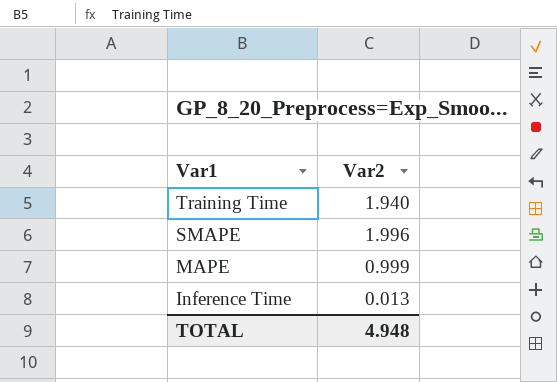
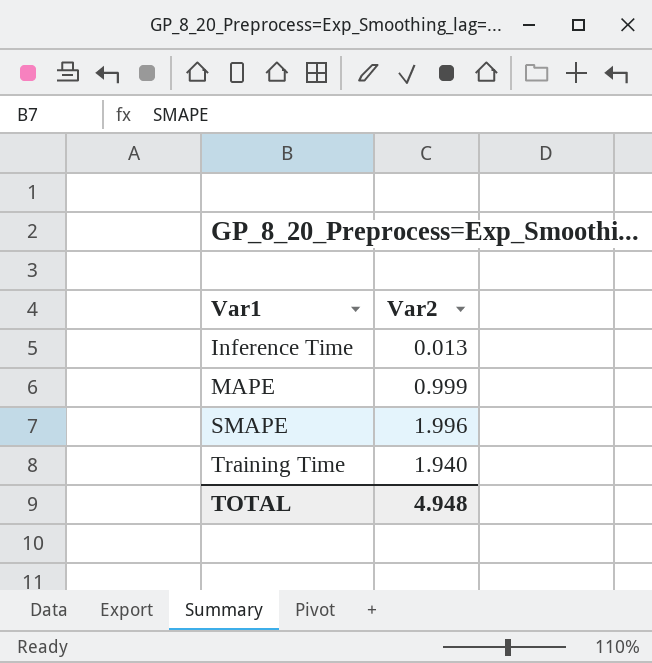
row order: Var1 descending -> Var1 ascending

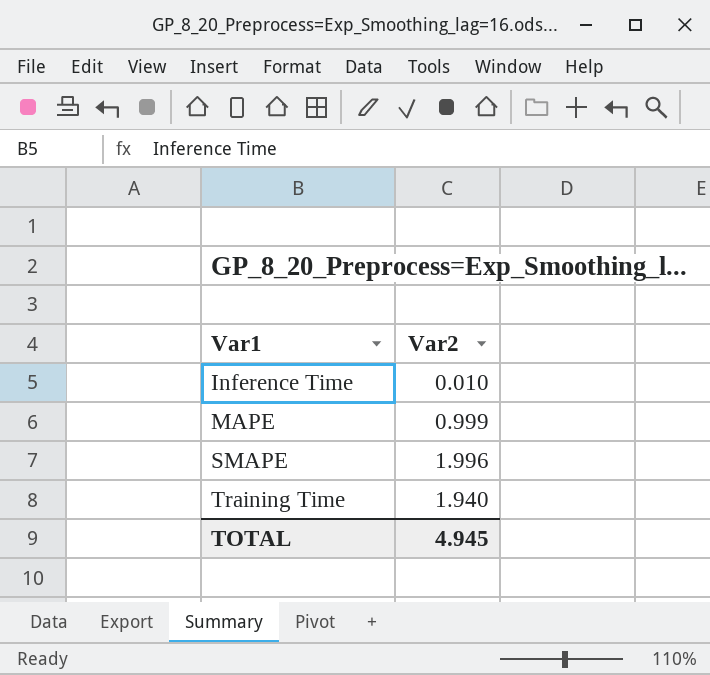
Inference Time | Var2: 0.013 -> 0.010
TOTAL | Var2: 4.948 -> 4.945

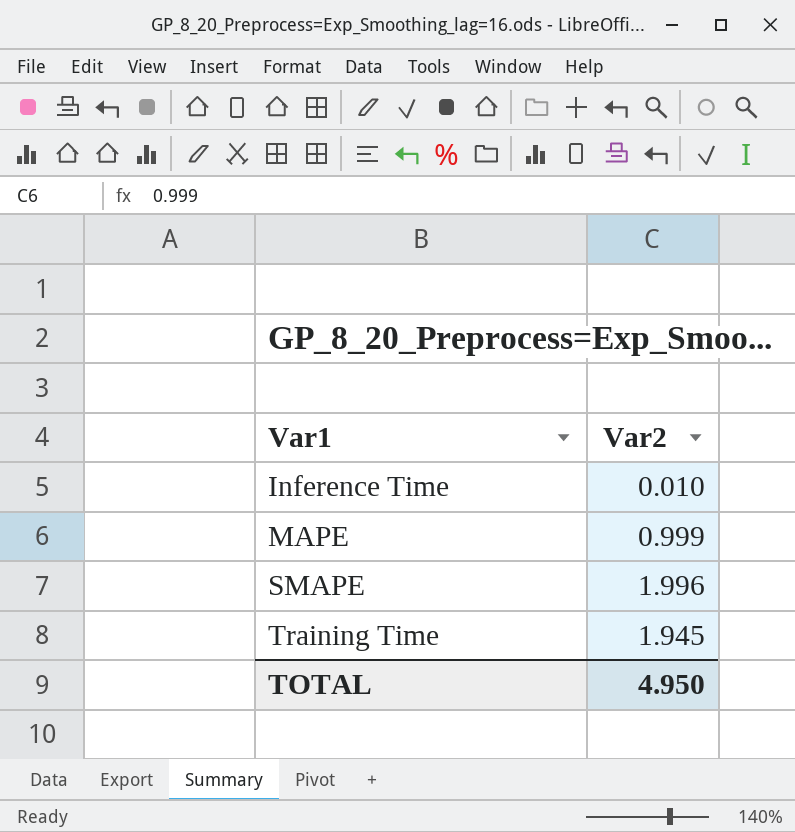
Training Time | Var2: 1.940 -> 1.945
TOTAL | Var2: 4.945 -> 4.950

